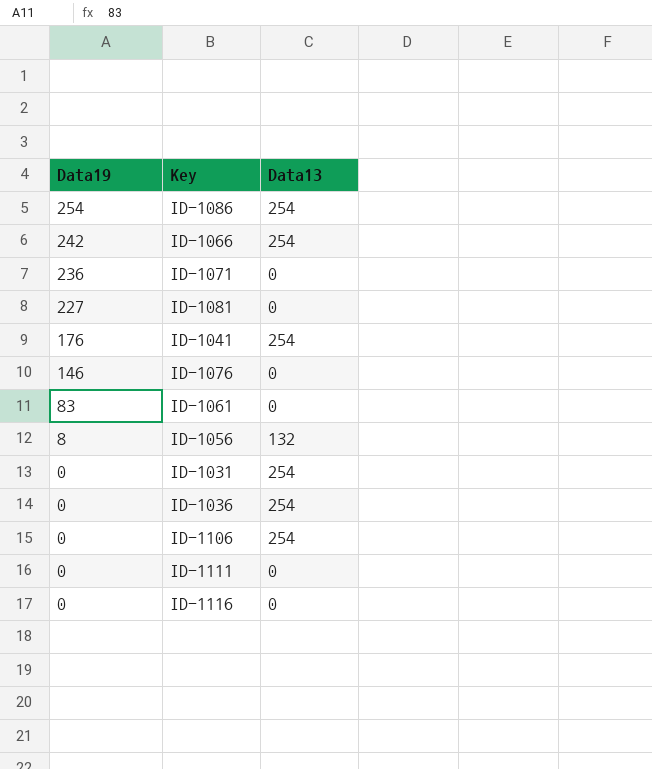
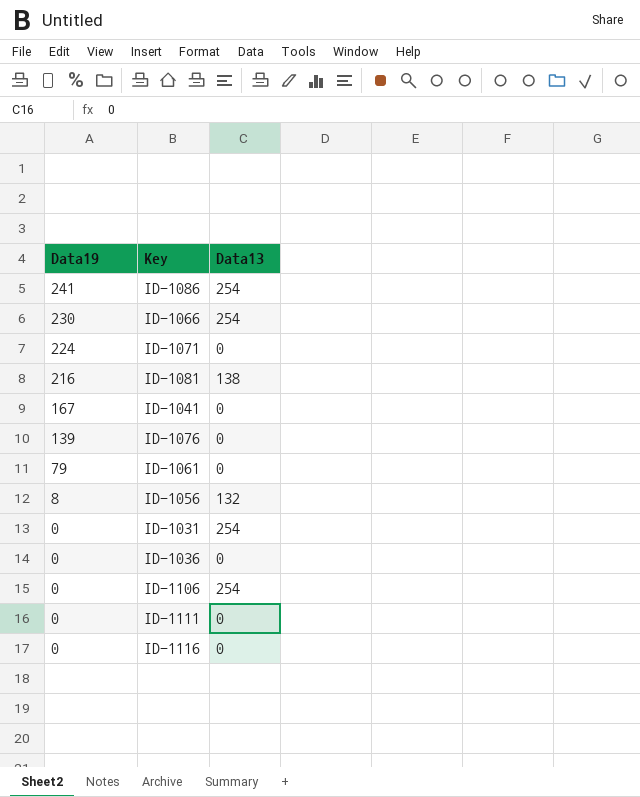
ID-1086 | Data19: 254 -> 241
ID-1066 | Data19: 242 -> 230
ID-1071 | Data19: 236 -> 224
ID-1081 | Data19: 227 -> 216
ID-1081 | Data13: 0 -> 138
ID-1041 | Data19: 176 -> 167
ID-1041 | Data13: 254 -> 0
ID-1076 | Data19: 146 -> 139
ID-1061 | Data19: 83 -> 79
ID-1036 | Data13: 254 -> 0

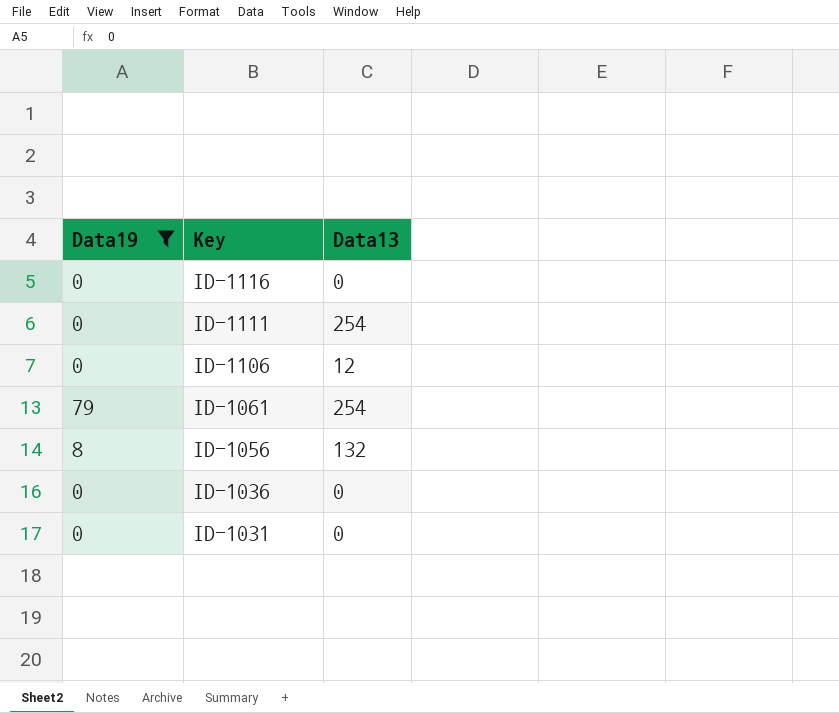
filter: none -> Data19 <= 79
row order: Data19 descending -> Key descending
ID-1111 | Data13: 0 -> 254
ID-1106 | Data13: 254 -> 12
ID-1061 | Data13: 0 -> 254
ID-1031 | Data13: 254 -> 0

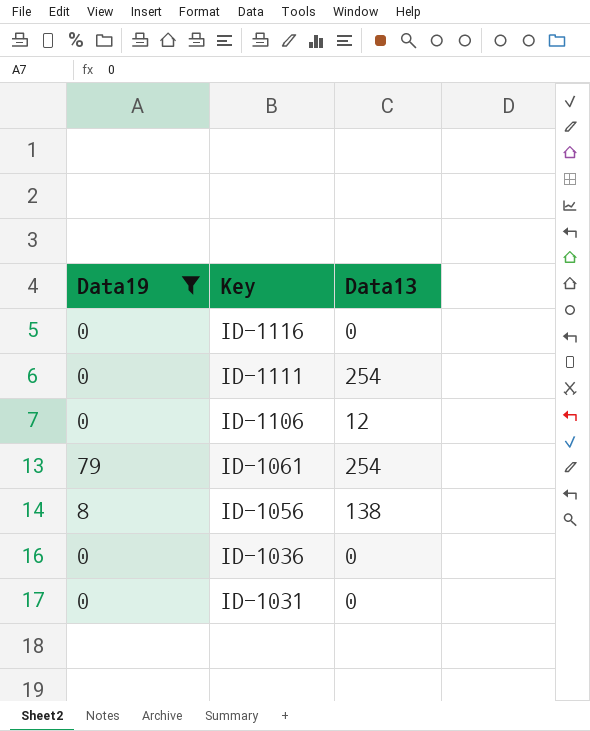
ID-1056 | Data13: 132 -> 138

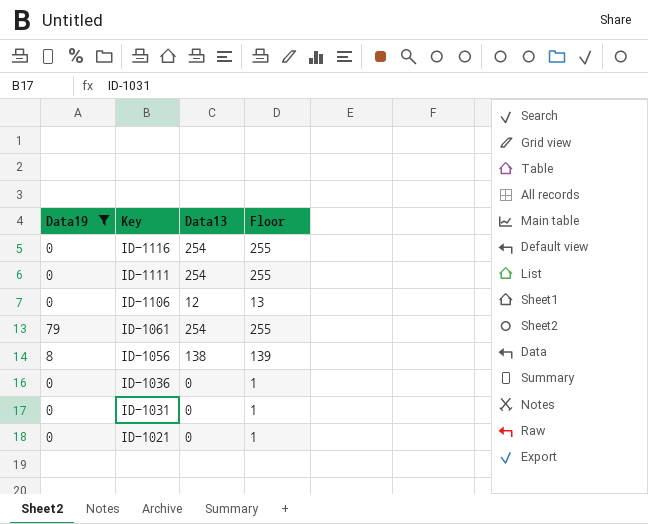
column Floor | formula: none -> [Data13] + 1
ID-1116 | Data13: 0 -> 254
row ID-1021: none -> 0 | 0 | 1

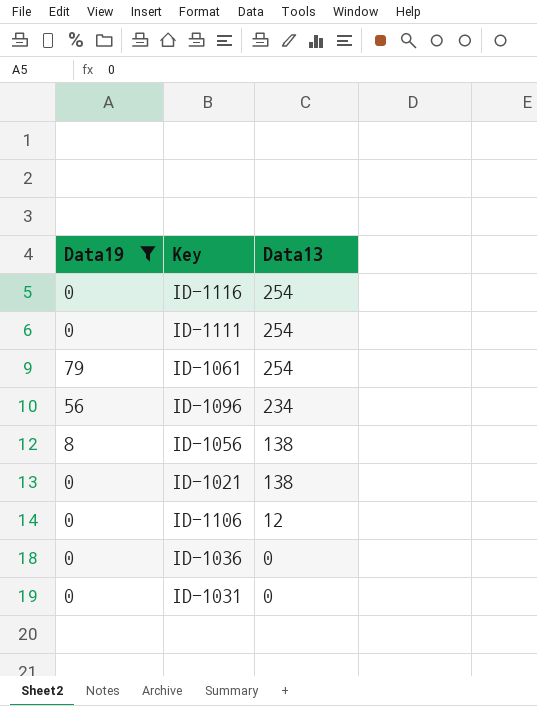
row order: Key descending -> Data13 descending
column Floor | formula: [Data13] + 1 -> none
row ID-1096: none -> 56 | 234
ID-1021 | Data13: 0 -> 138

